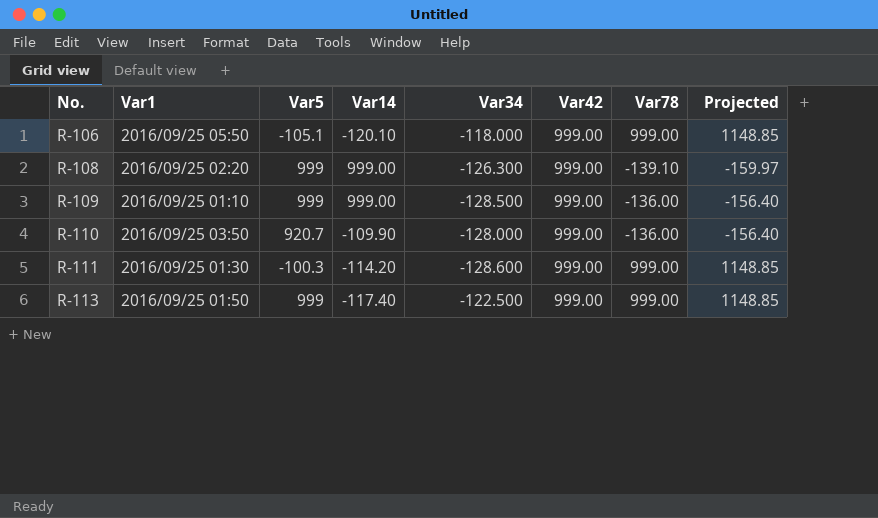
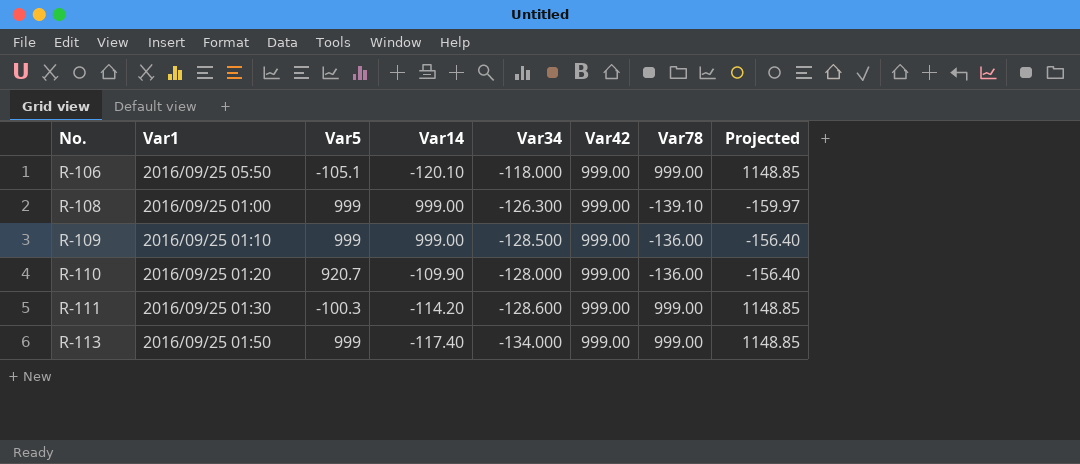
R-108 | Var1: 2016/09/25 02:20 -> 2016/09/25 01:00
R-110 | Var1: 2016/09/25 03:50 -> 2016/09/25 01:20
R-113 | Var34: -122.500 -> -134.000

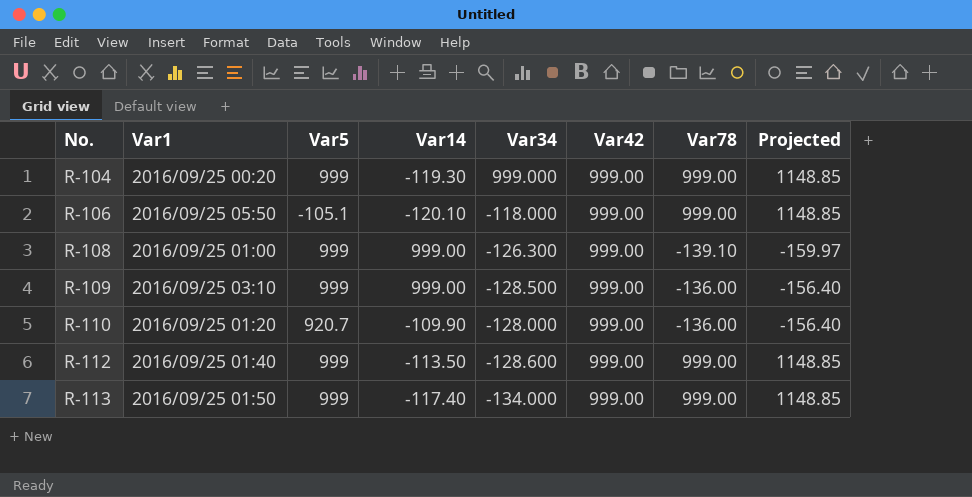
row R-111: 2016/09/25 01:30 | -100.3 | -114.20 | -128.600 | 999.00 | 999.00 | 1148.85 -> none
row R-104: none -> 2016/09/25 00:20 | 999 | -119.30 | 999.000 | 999.00 | 999.00 | 1148.85
R-109 | Var1: 2016/09/25 01:10 -> 2016/09/25 03:10
row R-112: none -> 2016/09/25 01:40 | 999 | -113.50 | -128.600 | 999.00 | 999.00 | 1148.85

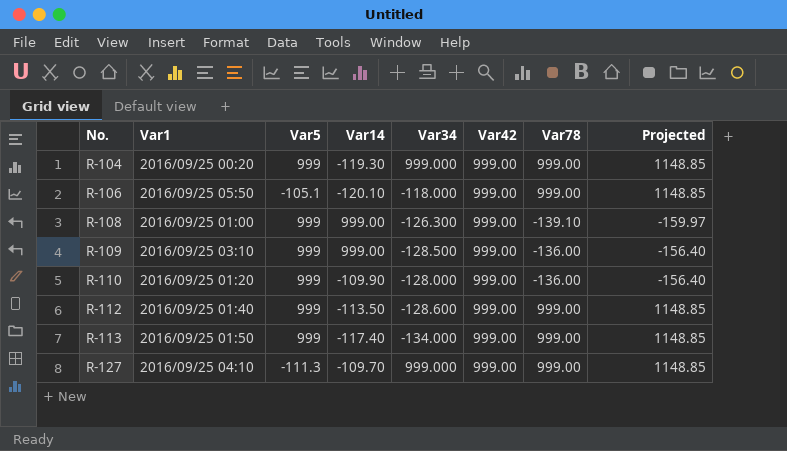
R-110 | Var5: 920.7 -> 999
row R-127: none -> 2016/09/25 04:10 | -111.3 | -109.70 | 999.000 | 999.00 | 999.00 | 1148.85

